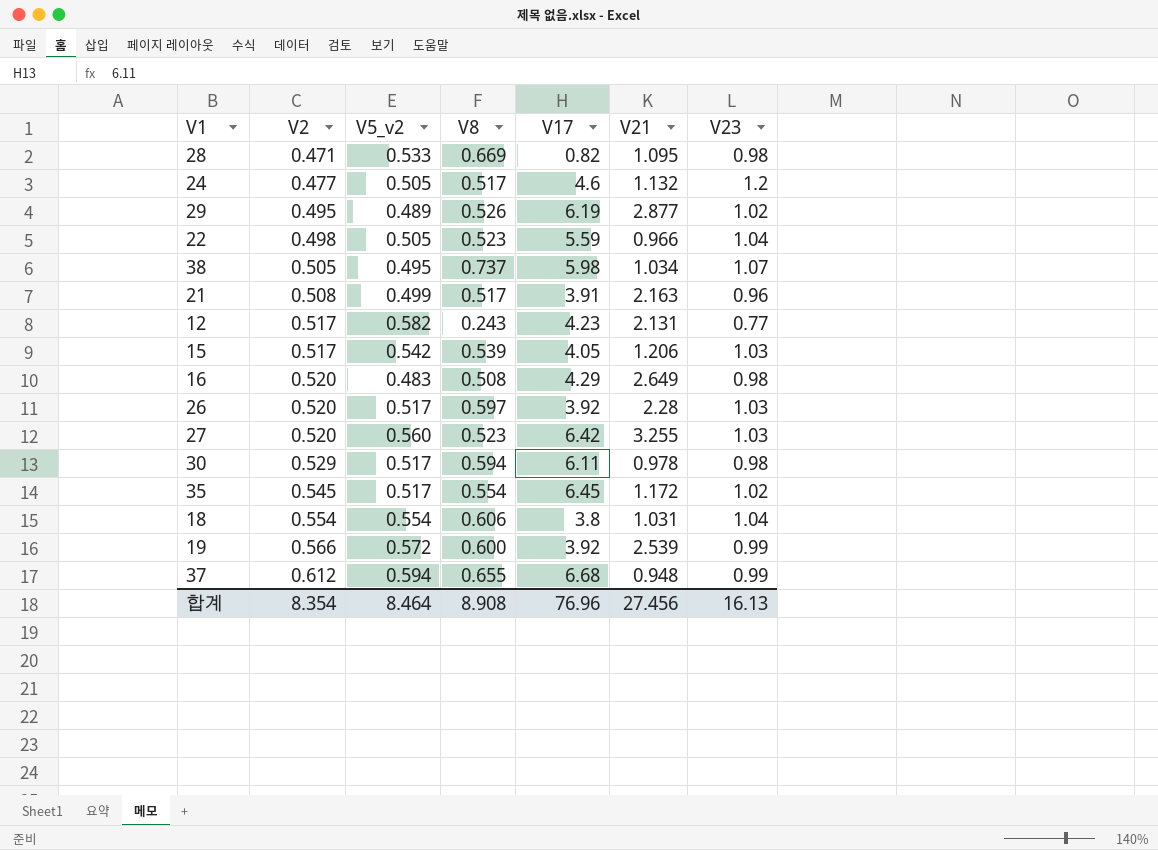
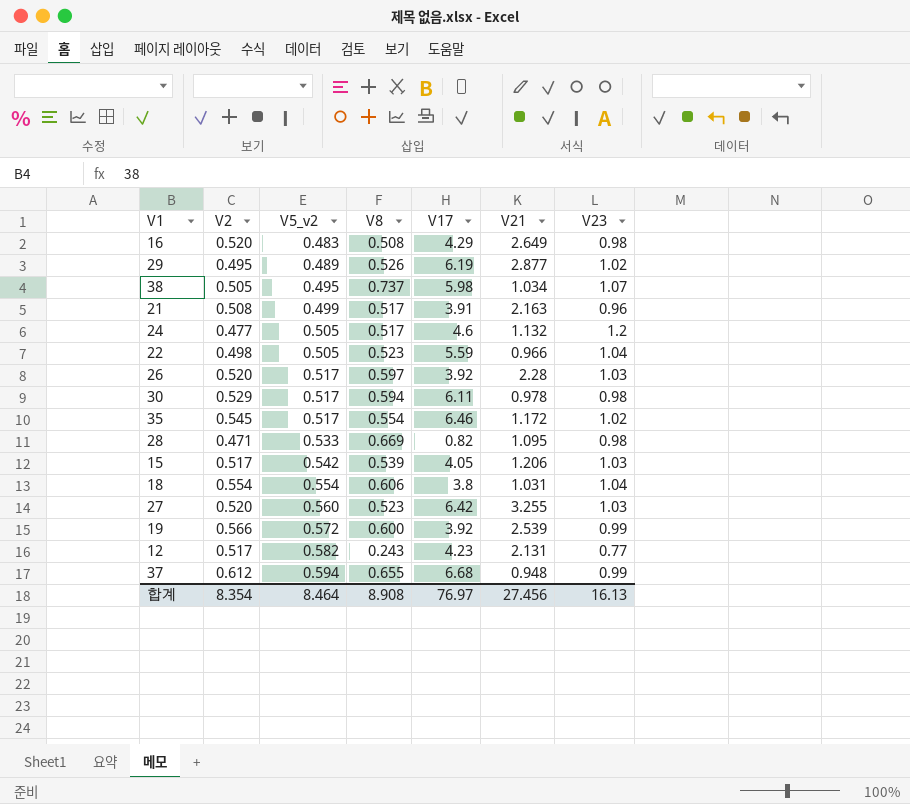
row order: V2 ascending -> V5_v2 ascending
35 | V17: 6.45 -> 6.46
합계 | V17: 76.96 -> 76.97

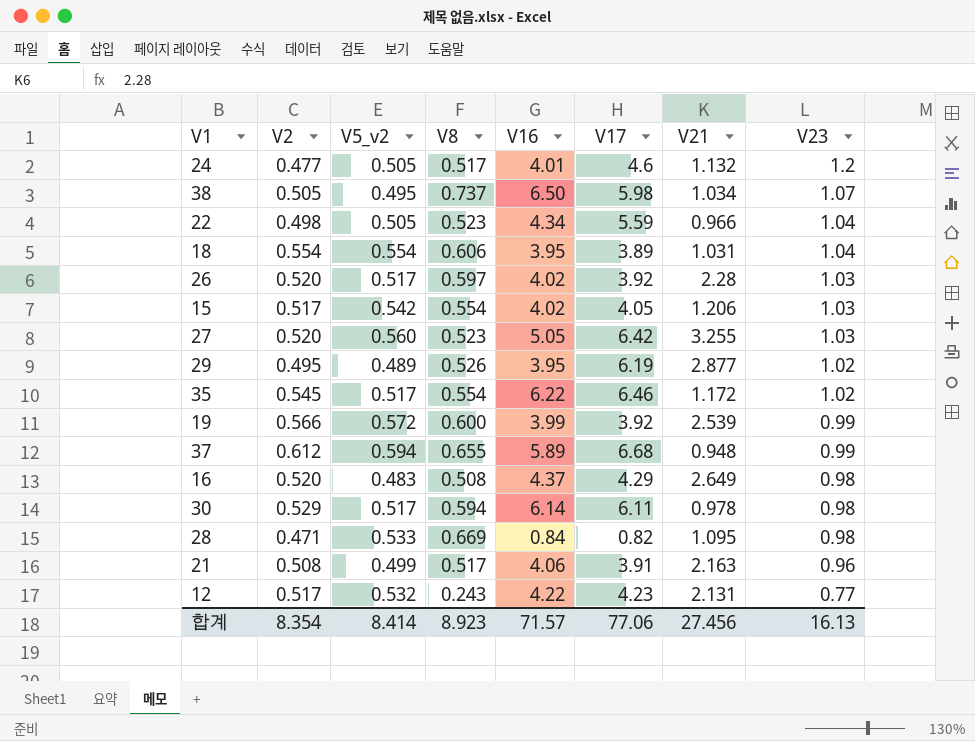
row order: V5_v2 ascending -> V23 descending
column V16 | position: none -> 5
18 | V17: 3.8 -> 3.89
15 | V8: 0.539 -> 0.554
12 | V5_v2: 0.582 -> 0.532
합계 | V5_v2: 8.464 -> 8.414
합계 | V8: 8.908 -> 8.923
합계 | V17: 76.97 -> 77.06

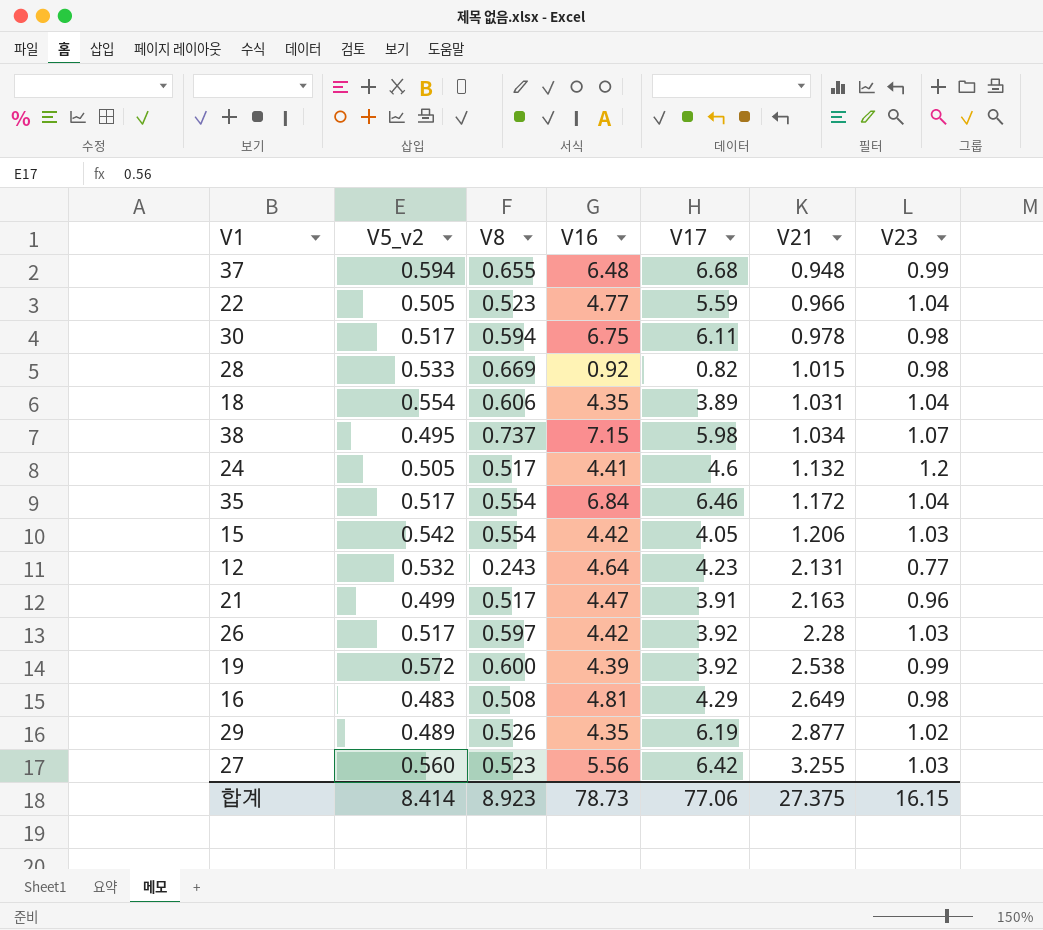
row order: V23 descending -> V21 ascending
column V2 | position: 2 -> none
37 | V16: 5.89 -> 6.48
22 | V16: 4.34 -> 4.77
30 | V16: 6.14 -> 6.75
28 | V16: 0.84 -> 0.92
28 | V21: 1.095 -> 1.015
18 | V16: 3.95 -> 4.35
38 | V16: 6.50 -> 7.15
24 | V16: 4.01 -> 4.41
35 | V16: 6.22 -> 6.84
35 | V23: 1.02 -> 1.04
15 | V16: 4.02 -> 4.42
12 | V16: 4.22 -> 4.64
21 | V16: 4.06 -> 4.47
26 | V16: 4.02 -> 4.42
19 | V16: 3.99 -> 4.39
19 | V21: 2.539 -> 2.538
16 | V16: 4.37 -> 4.81
29 | V16: 3.95 -> 4.35
27 | V16: 5.05 -> 5.56
합계 | V16: 71.57 -> 78.73
합계 | V21: 27.456 -> 27.375
합계 | V23: 16.13 -> 16.15

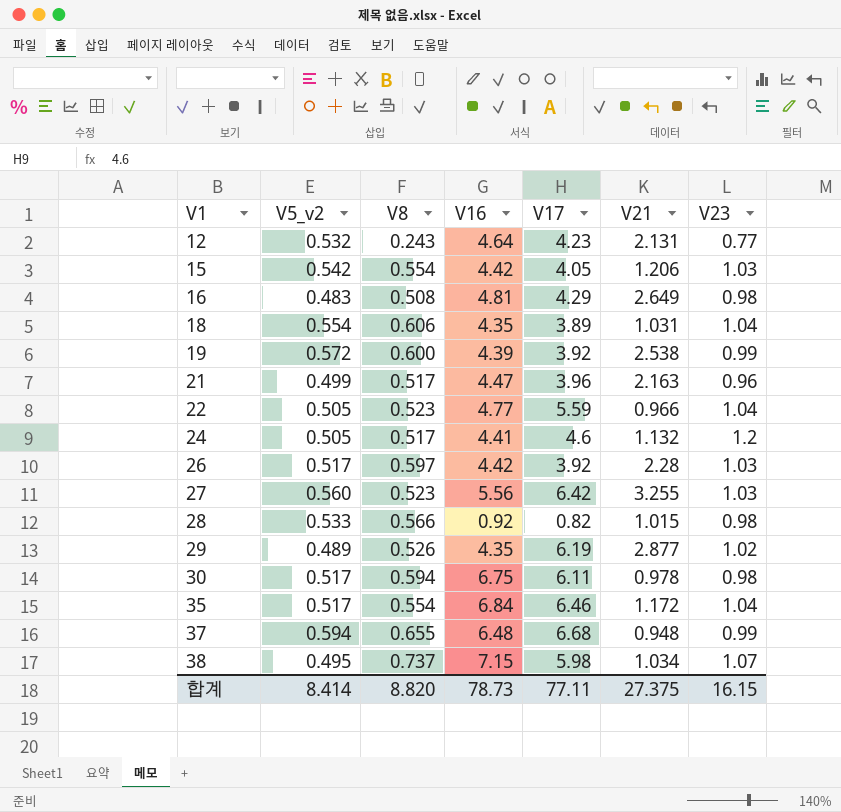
row order: V21 ascending -> V1 ascending
21 | V17: 3.91 -> 3.96
28 | V8: 0.669 -> 0.566
합계 | V8: 8.923 -> 8.820
합계 | V17: 77.06 -> 77.11

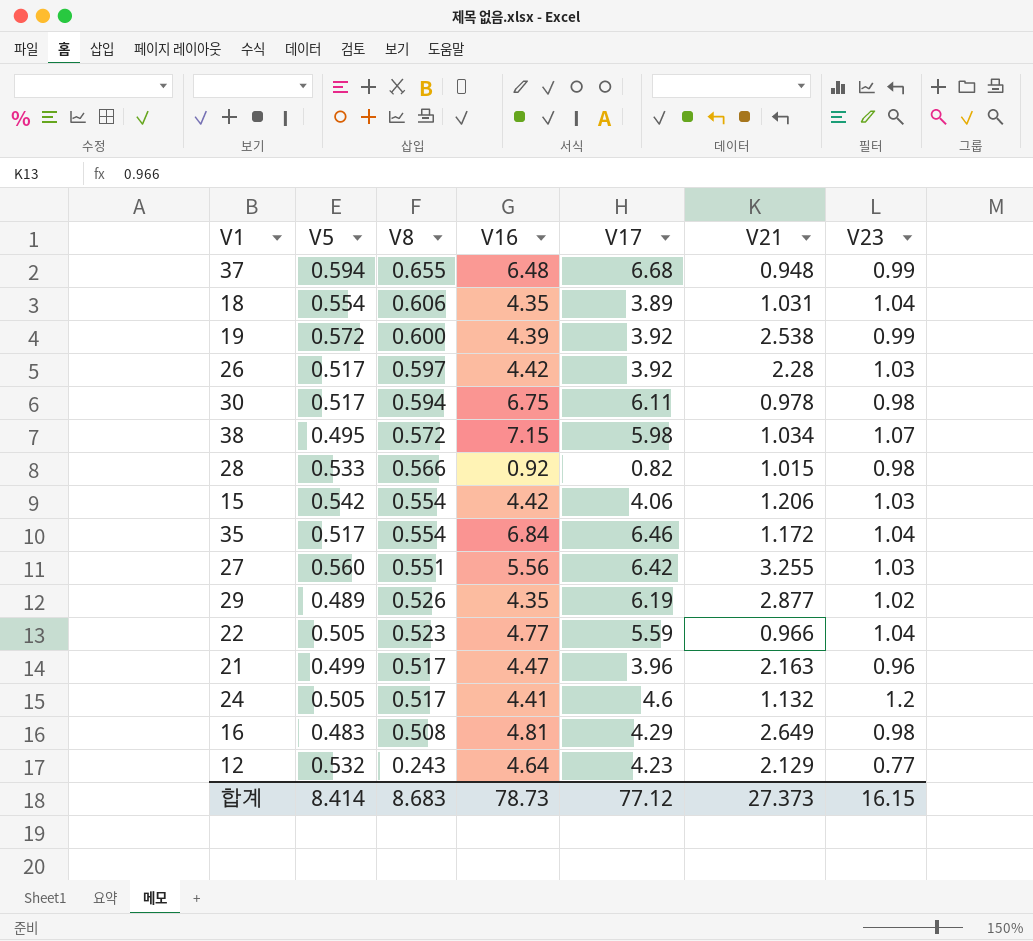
row order: V1 ascending -> V8 descending
column name: V5_v2 -> V5
38 | V8: 0.737 -> 0.572
15 | V17: 4.05 -> 4.06
27 | V8: 0.523 -> 0.551
12 | V21: 2.131 -> 2.129
합계 | V8: 8.820 -> 8.683
합계 | V17: 77.11 -> 77.12
합계 | V21: 27.375 -> 27.373

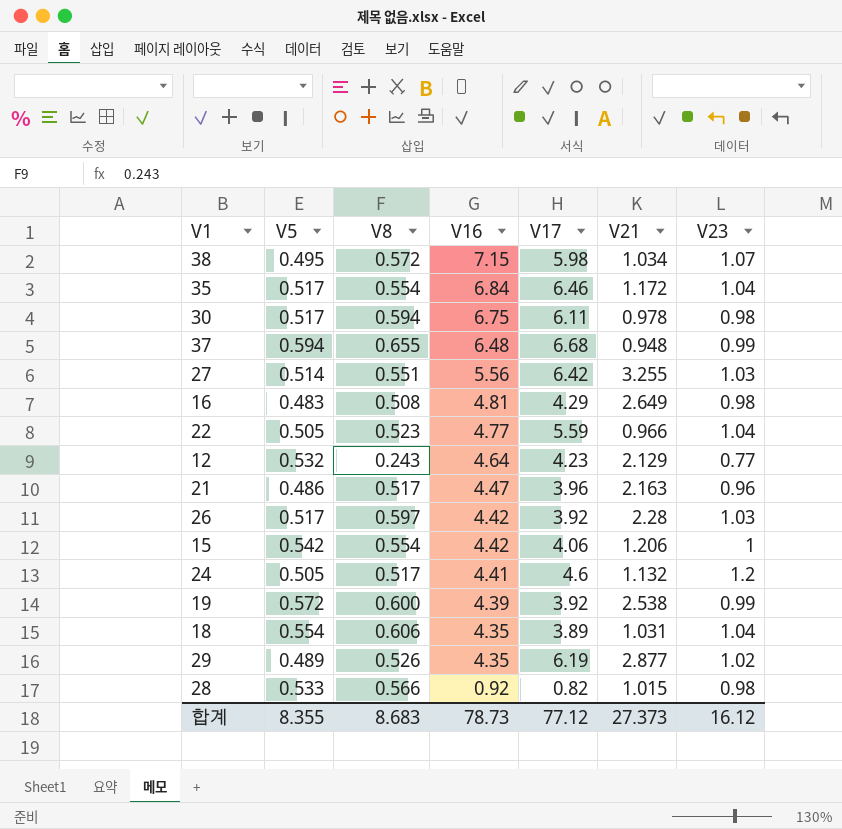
row order: V8 descending -> V16 descending
27 | V5: 0.560 -> 0.514
21 | V5: 0.499 -> 0.486
15 | V23: 1.03 -> 1
합계 | V5: 8.414 -> 8.355
합계 | V23: 16.15 -> 16.12

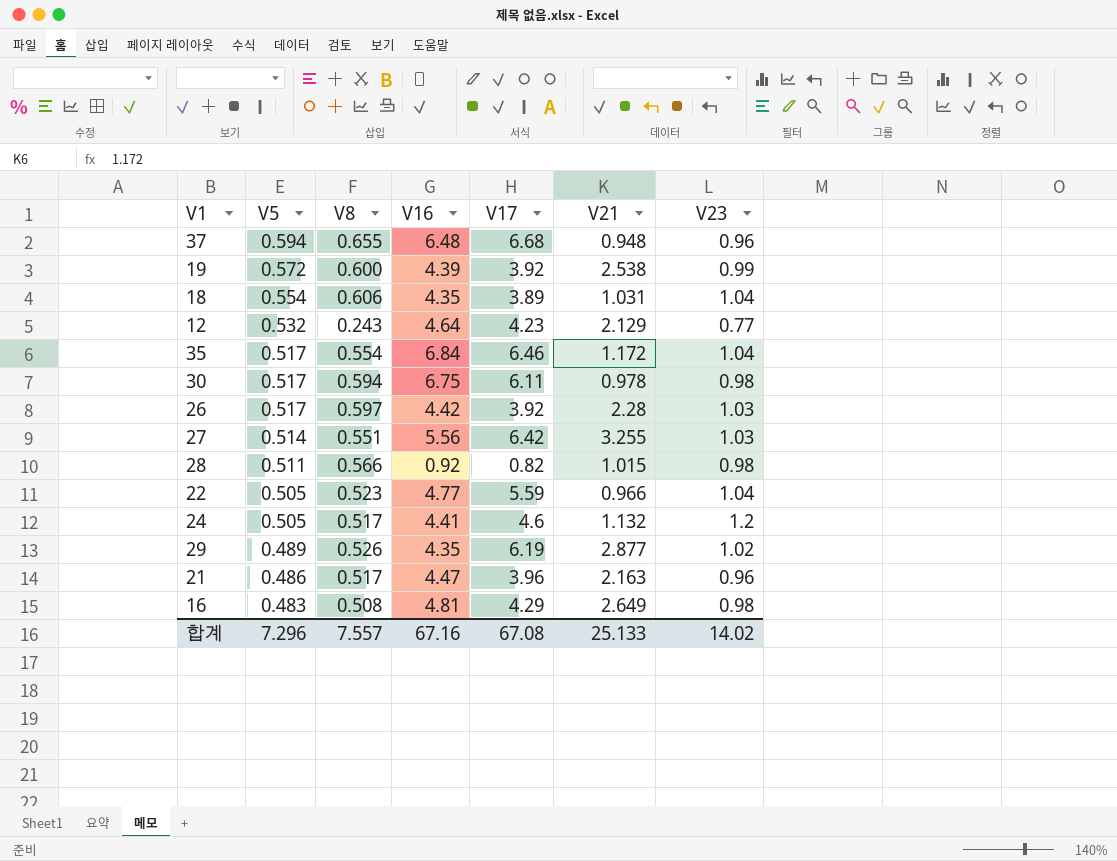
row order: V16 descending -> V5 descending
row 38: 0.495 | 0.572 | 7.15 | 5.98 | 1.034 | 1.07 -> none
row 15: 0.542 | 0.554 | 4.42 | 4.06 | 1.206 | 1 -> none
37 | V23: 0.99 -> 0.96
28 | V5: 0.533 -> 0.511
합계 | V5: 8.355 -> 7.296
합계 | V8: 8.683 -> 7.557
합계 | V16: 78.73 -> 67.16
합계 | V17: 77.12 -> 67.08
합계 | V21: 27.373 -> 25.133
합계 | V23: 16.12 -> 14.02

